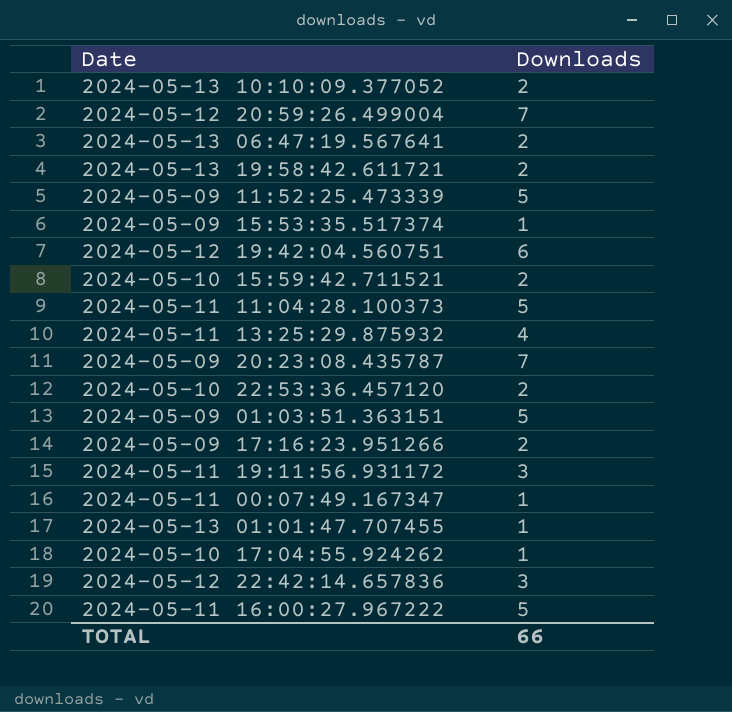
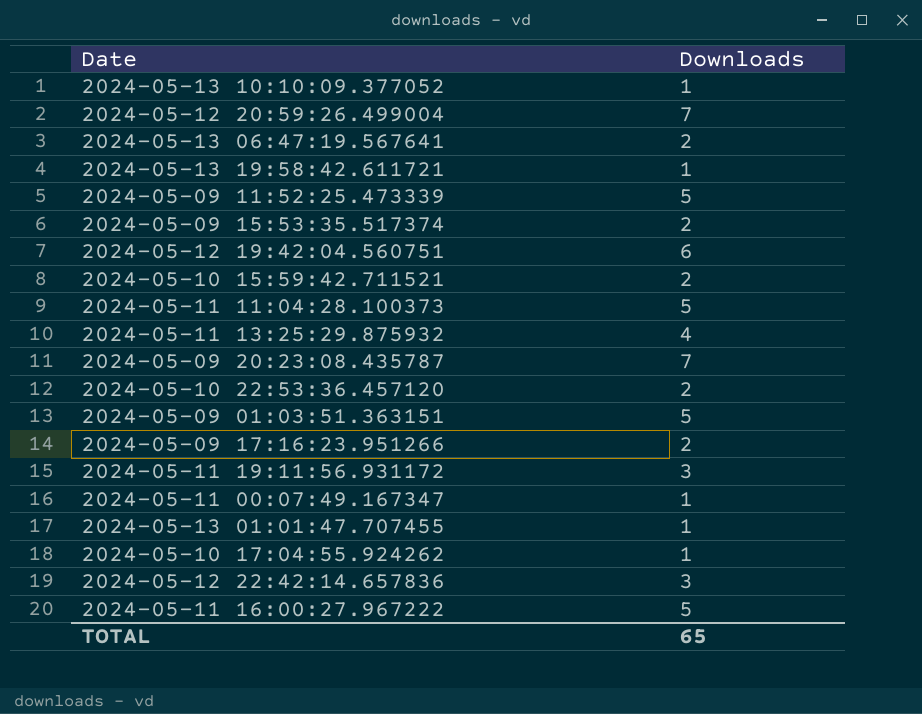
2024-05-13 10:10:09.377052 | Downloads: 2 -> 1
2024-05-13 19:58:42.611721 | Downloads: 2 -> 1
2024-05-09 15:53:35.517374 | Downloads: 1 -> 2
TOTAL | Downloads: 66 -> 65

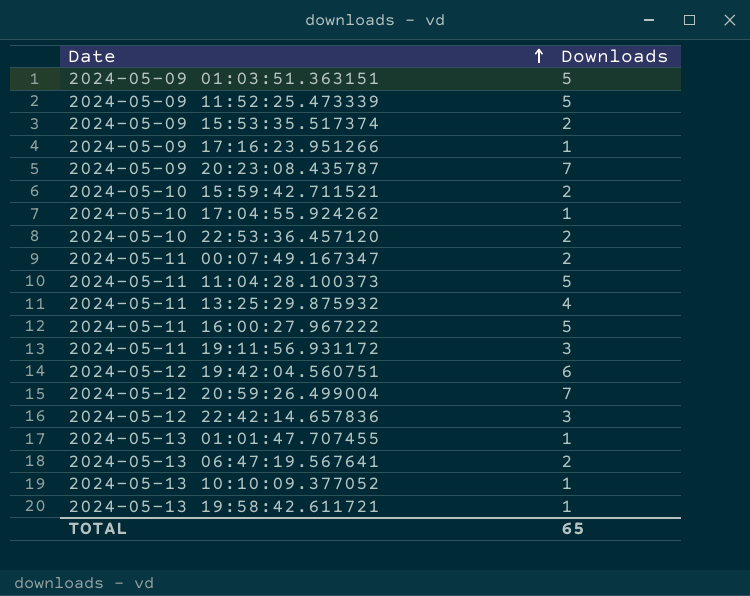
row order: none -> Date ascending
2024-05-09 17:16:23.951266 | Downloads: 2 -> 1
2024-05-11 00:07:49.167347 | Downloads: 1 -> 2

